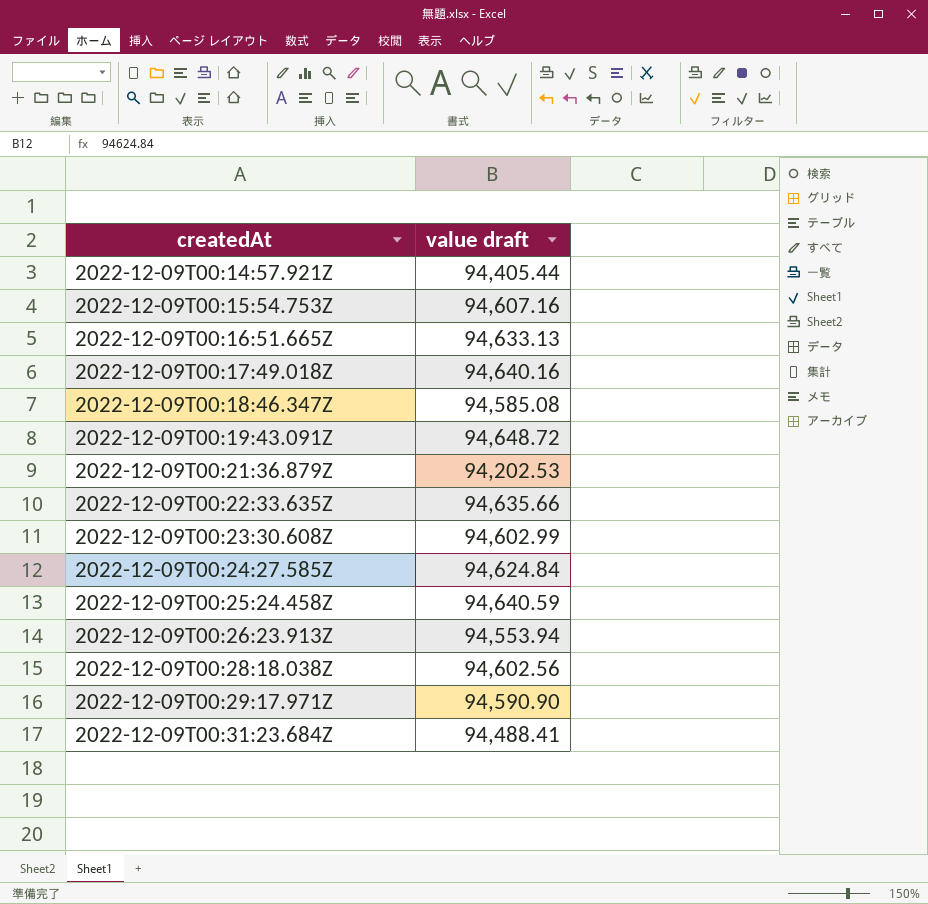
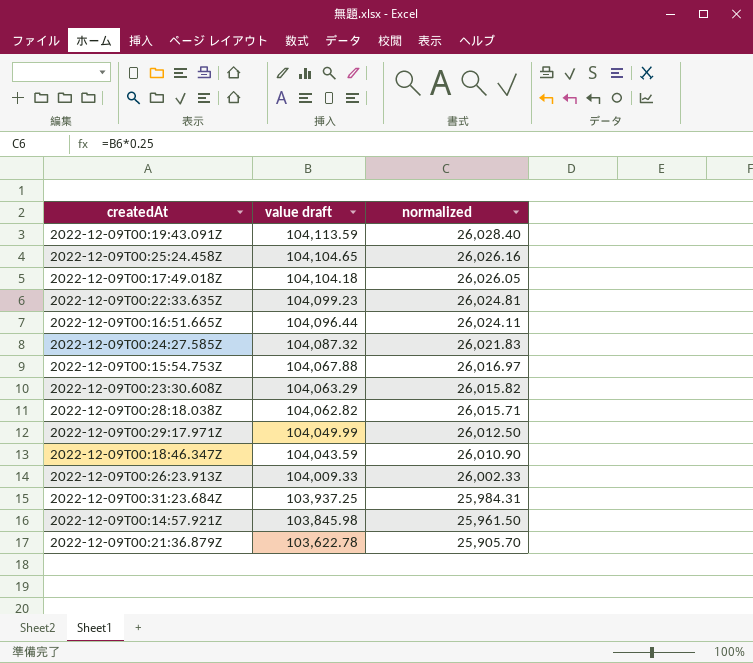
row order: createdAt ascending -> value draft descending
column normalized | formula: none -> [value draft] * 0.25
2022-12-09T00:19:43.091Z | value draft: 94,648.72 -> 104,113.59
2022-12-09T00:25:24.458Z | value draft: 94,640.59 -> 104,104.65
2022-12-09T00:17:49.018Z | value draft: 94,640.16 -> 104,104.18
2022-12-09T00:22:33.635Z | value draft: 94,635.66 -> 104,099.23
2022-12-09T00:16:51.665Z | value draft: 94,633.13 -> 104,096.44
2022-12-09T00:24:27.585Z | value draft: 94,624.84 -> 104,087.32
2022-12-09T00:15:54.753Z | value draft: 94,607.16 -> 104,067.88
2022-12-09T00:23:30.608Z | value draft: 94,602.99 -> 104,063.29
2022-12-09T00:28:18.038Z | value draft: 94,602.56 -> 104,062.82
2022-12-09T00:29:17.971Z | value draft: 94,590.90 -> 104,049.99
2022-12-09T00:18:46.347Z | value draft: 94,585.08 -> 104,043.59
2022-12-09T00:26:23.913Z | value draft: 94,553.94 -> 104,009.33
2022-12-09T00:31:23.684Z | value draft: 94,488.41 -> 103,937.25
2022-12-09T00:14:57.921Z | value draft: 94,405.44 -> 103,845.98
2022-12-09T00:21:36.879Z | value draft: 94,202.53 -> 103,622.78

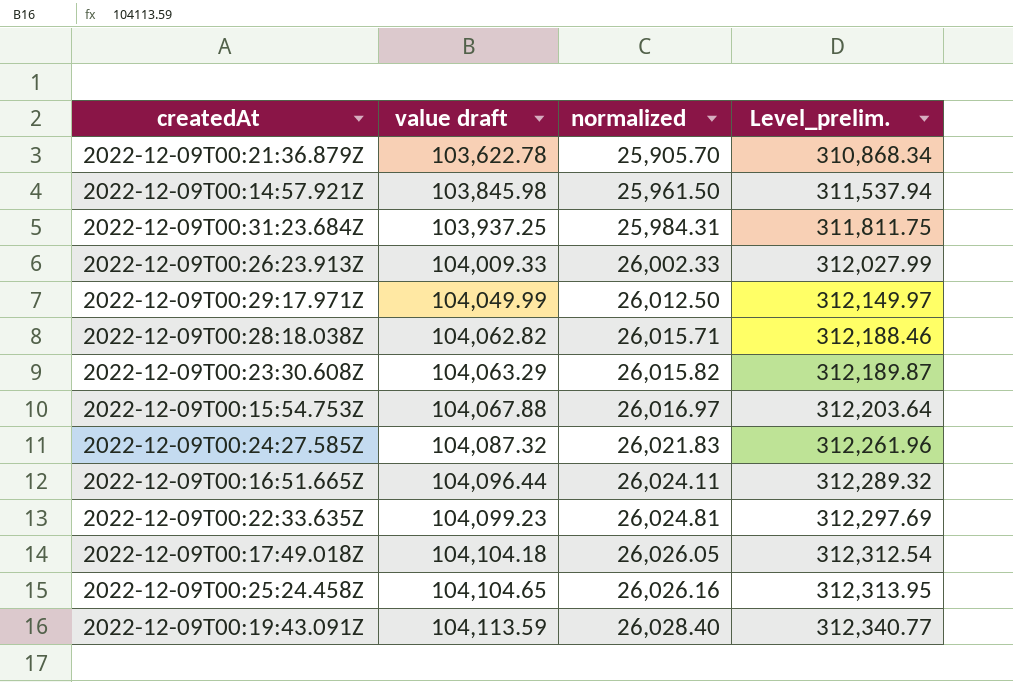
row order: value draft descending -> value draft ascending
column Level_prelim. | formula: none -> [value draft] * 3
row 2022-12-09T00:18:46.347Z: 104,043.59 | 26,010.90 -> none

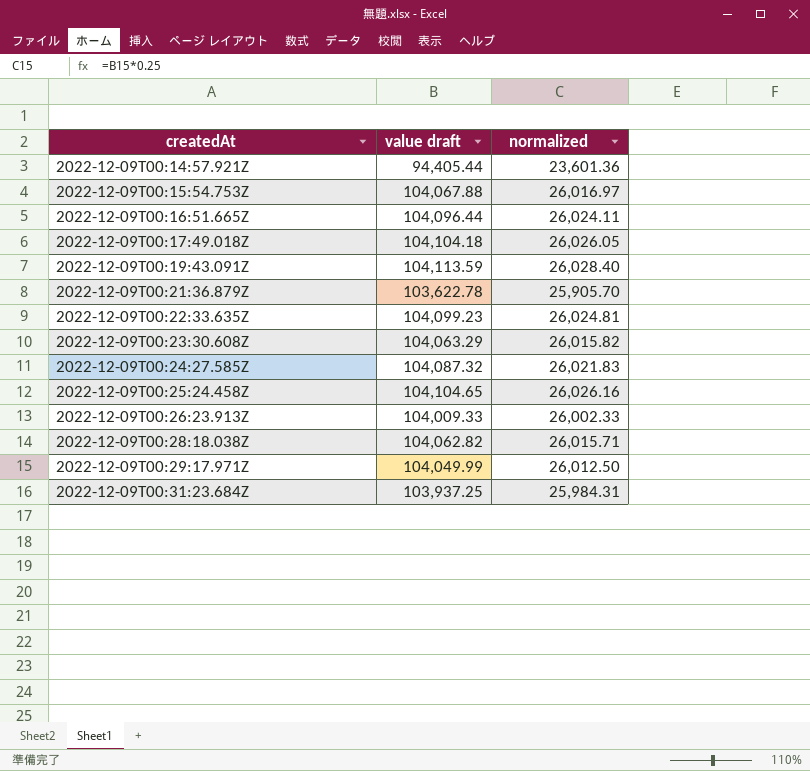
row order: value draft ascending -> createdAt ascending
column Level_prelim. | formula: [value draft] * 3 -> none
2022-12-09T00:14:57.921Z | value draft: 103,845.98 -> 94,405.44
2022-12-09T00:14:57.921Z | normalized: 25,961.50 -> 23,601.36

